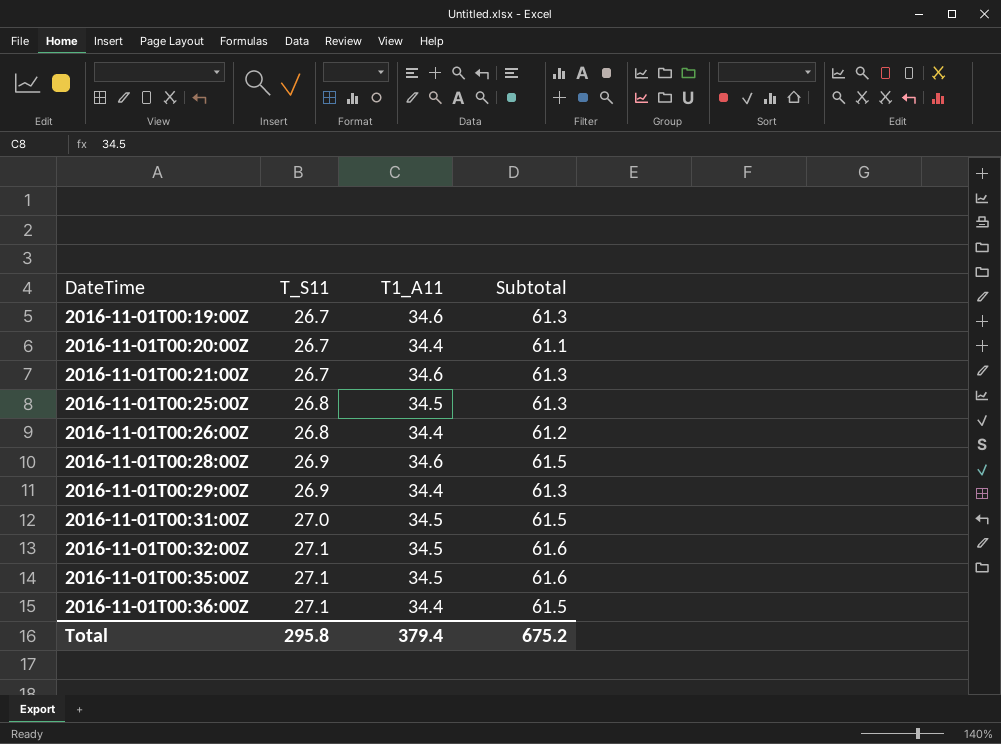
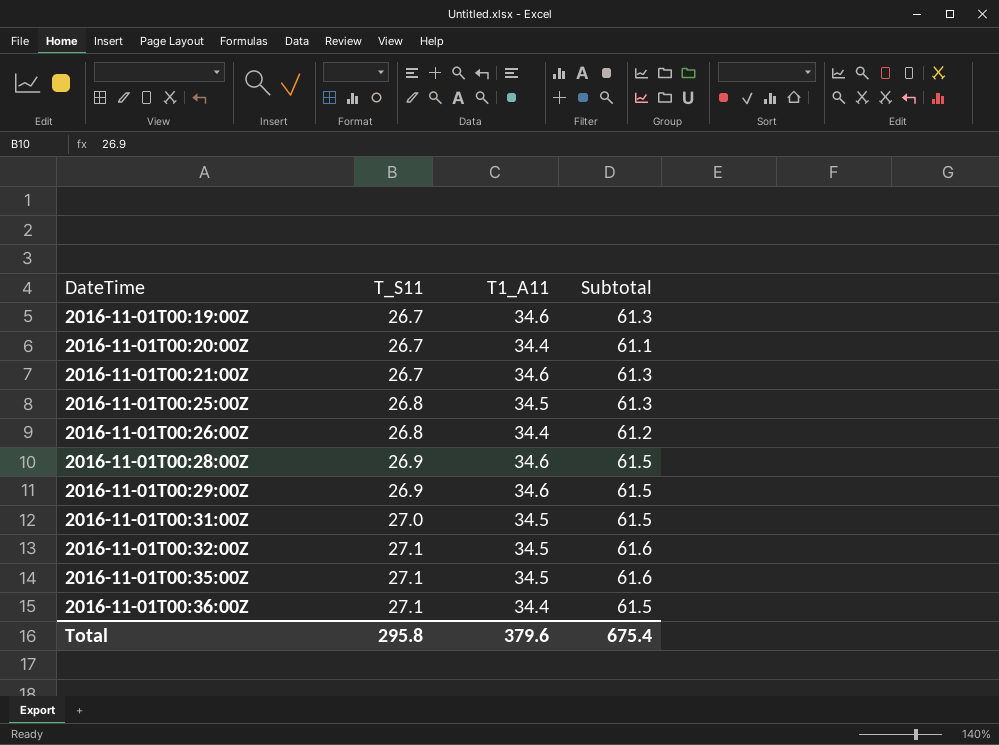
2016-11-01T00:29:00Z | T1_A11: 34.4 -> 34.6
2016-11-01T00:29:00Z | Subtotal: 61.3 -> 61.5
Total | T1_A11: 379.4 -> 379.6
Total | Subtotal: 675.2 -> 675.4

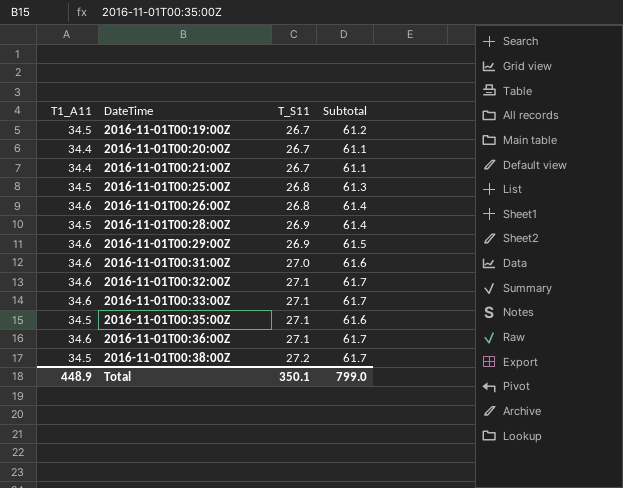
column T1_A11 | position: 3 -> 1
2016-11-01T00:19:00Z | T1_A11: 34.6 -> 34.5
2016-11-01T00:19:00Z | Subtotal: 61.3 -> 61.2
2016-11-01T00:21:00Z | T1_A11: 34.6 -> 34.4
2016-11-01T00:21:00Z | Subtotal: 61.3 -> 61.1
2016-11-01T00:26:00Z | T1_A11: 34.4 -> 34.6
2016-11-01T00:26:00Z | Subtotal: 61.2 -> 61.4
2016-11-01T00:28:00Z | T1_A11: 34.6 -> 34.5
2016-11-01T00:28:00Z | Subtotal: 61.5 -> 61.4
2016-11-01T00:31:00Z | T1_A11: 34.5 -> 34.6
2016-11-01T00:31:00Z | Subtotal: 61.5 -> 61.6
2016-11-01T00:32:00Z | T1_A11: 34.5 -> 34.6
2016-11-01T00:32:00Z | Subtotal: 61.6 -> 61.7
row 2016-11-01T00:33:00Z: none -> 34.6 | 27.1 | 61.7
2016-11-01T00:36:00Z | T1_A11: 34.4 -> 34.6
2016-11-01T00:36:00Z | Subtotal: 61.5 -> 61.7
row 2016-11-01T00:38:00Z: none -> 34.5 | 27.2 | 61.7
Total | T1_A11: 379.6 -> 448.9
Total | T_S11: 295.8 -> 350.1
Total | Subtotal: 675.4 -> 799.0

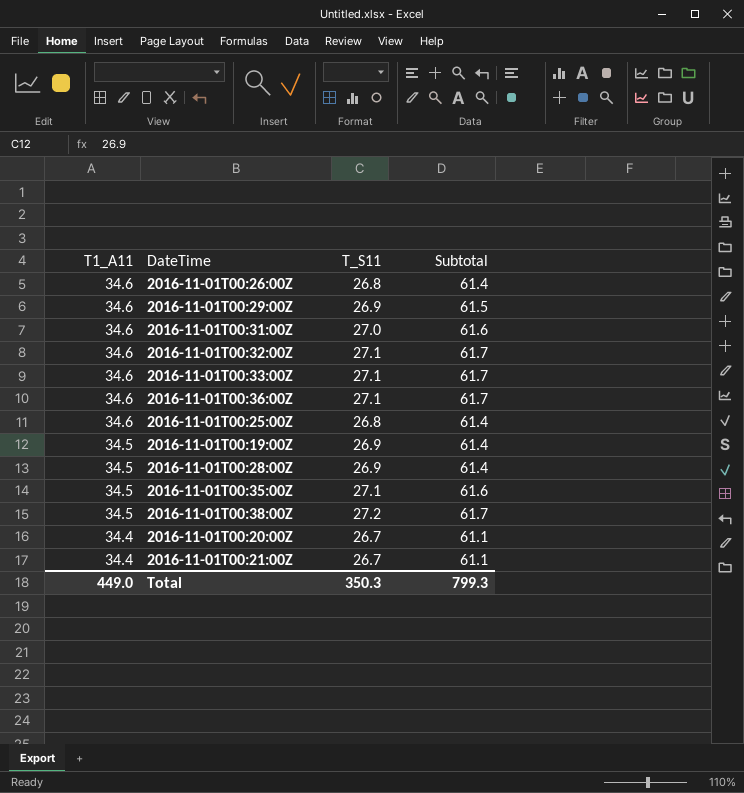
row order: DateTime ascending -> T1_A11 descending
2016-11-01T00:25:00Z | T1_A11: 34.5 -> 34.6
2016-11-01T00:25:00Z | Subtotal: 61.3 -> 61.4
2016-11-01T00:19:00Z | T_S11: 26.7 -> 26.9
2016-11-01T00:19:00Z | Subtotal: 61.2 -> 61.4
Total | T1_A11: 448.9 -> 449.0
Total | T_S11: 350.1 -> 350.3
Total | Subtotal: 799.0 -> 799.3

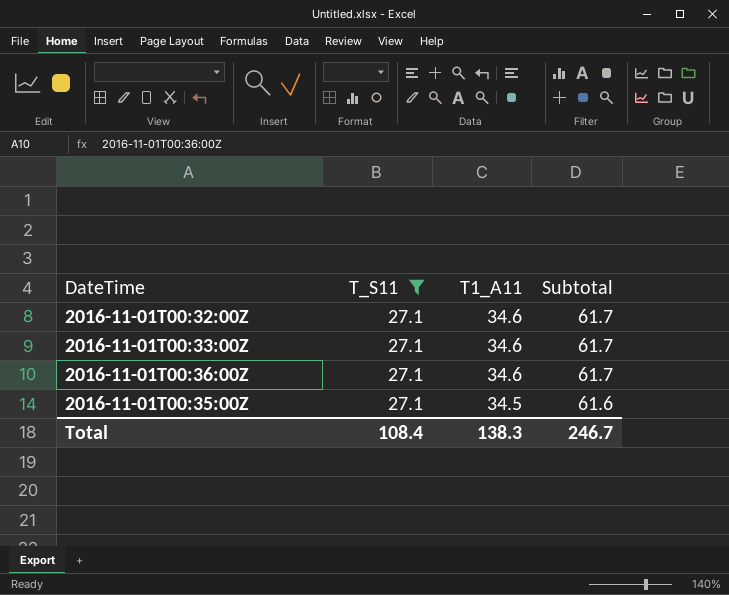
filter: none -> T_S11 = 27.1
column T1_A11 | position: 1 -> 3
Total | T_S11: 350.3 -> 108.4
Total | T1_A11: 449.0 -> 138.3
Total | Subtotal: 799.3 -> 246.7

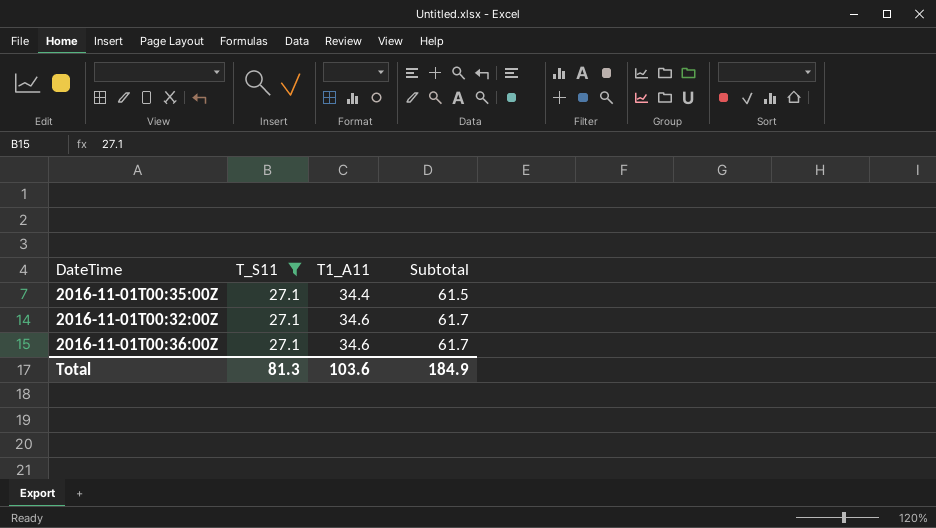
row order: T1_A11 descending -> T1_A11 ascending
row 2016-11-01T00:33:00Z: 27.1 | 34.6 | 61.7 -> none
2016-11-01T00:35:00Z | T1_A11: 34.5 -> 34.4
2016-11-01T00:35:00Z | Subtotal: 61.6 -> 61.5
Total | T_S11: 108.4 -> 81.3
Total | T1_A11: 138.3 -> 103.6
Total | Subtotal: 246.7 -> 184.9

